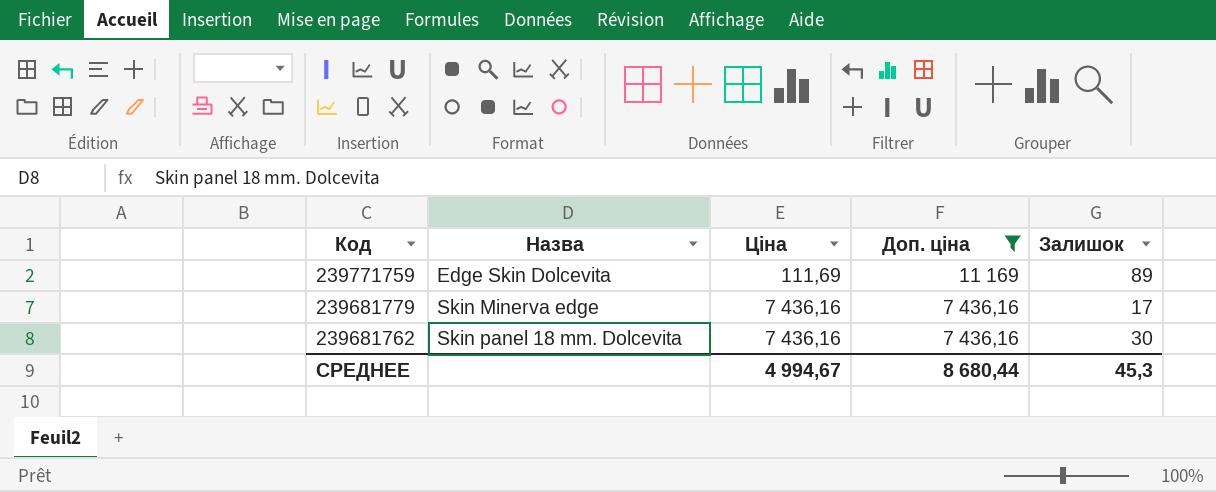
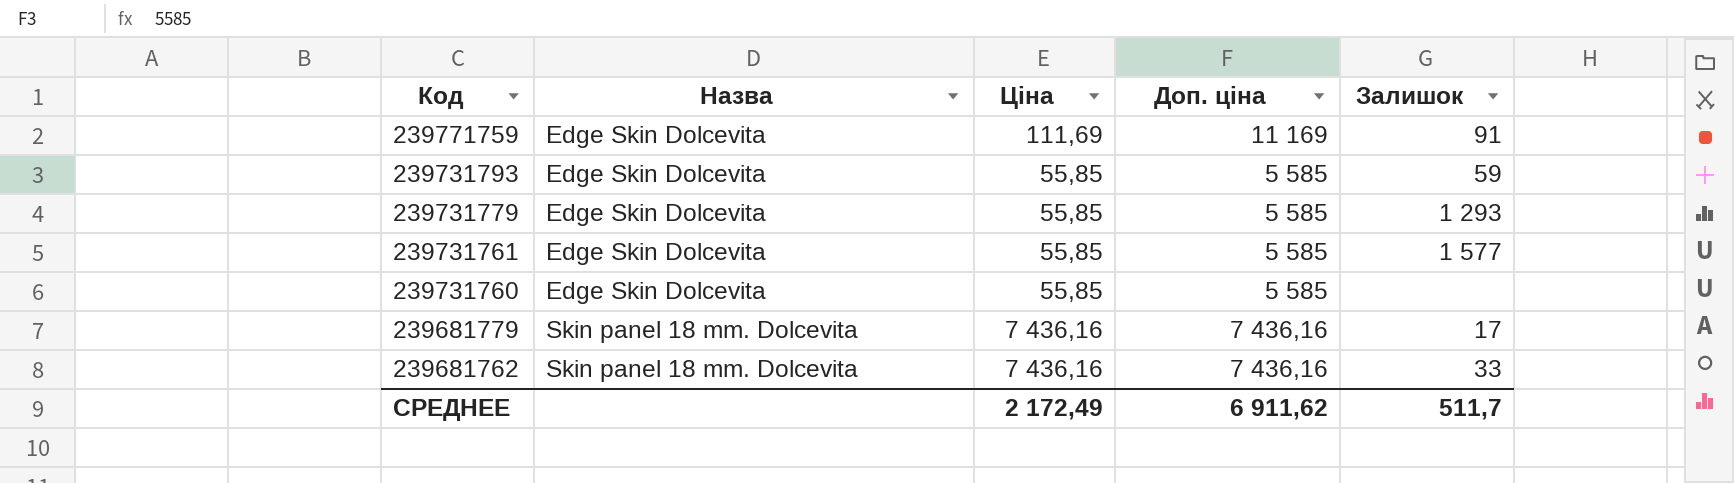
filter: Доп. ціна != 5 585 -> none
239771759 | Залишок: 89 -> 91
239681779 | Назва: Skin Minerva edge -> Skin panel 18 mm. Dolcevita
239681762 | Залишок: 30 -> 33
СРЕДНЕЕ | Ціна: 4 994,67 -> 2 172,49
СРЕДНЕЕ | Доп. ціна: 8 680,44 -> 6 911,62
СРЕДНЕЕ | Залишок: 45,3 -> 511,7

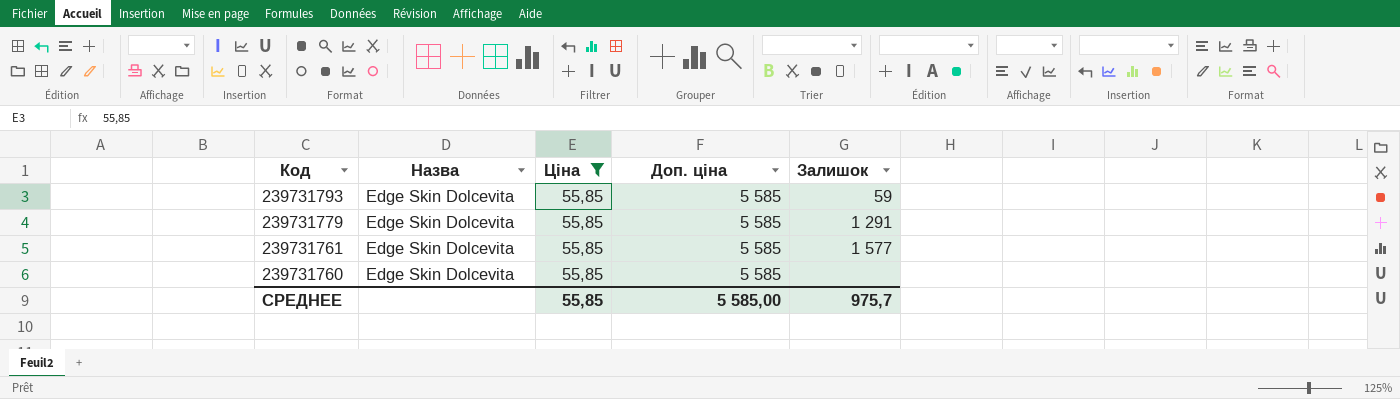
filter: none -> Ціна = 55,85
239731779 | Залишок: 1 293 -> 1 291
СРЕДНЕЕ | Ціна: 2 172,49 -> 55,85
СРЕДНЕЕ | Доп. ціна: 6 911,62 -> 5 585,00
СРЕДНЕЕ | Залишок: 511,7 -> 975,7

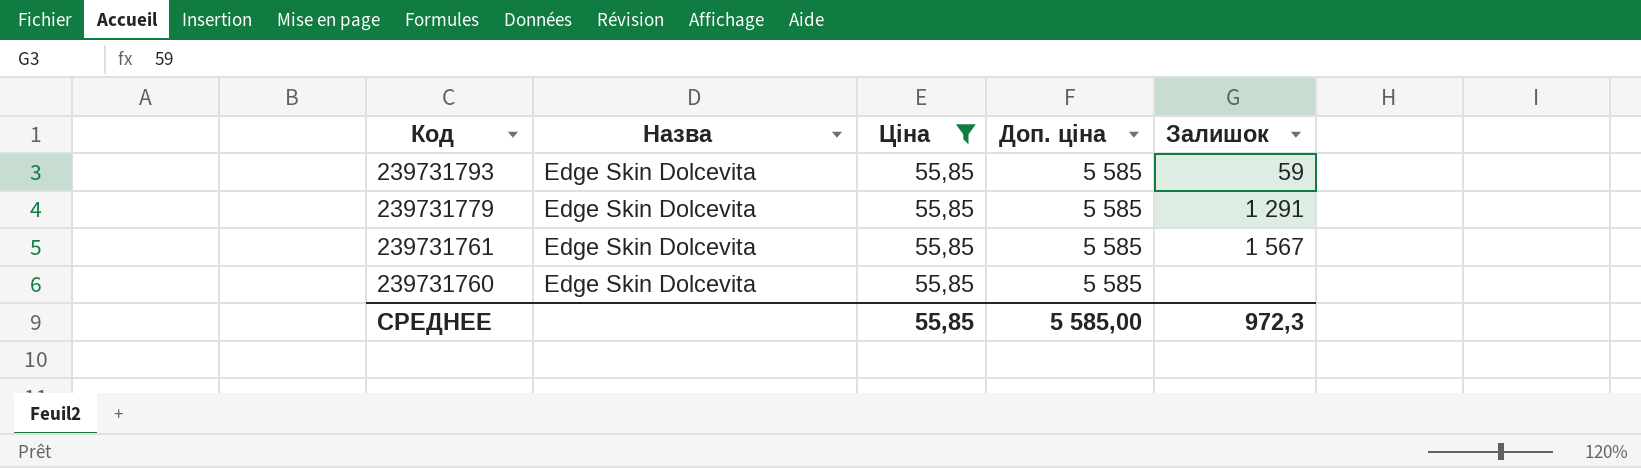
239731761 | Залишок: 1 577 -> 1 567
СРЕДНЕЕ | Залишок: 975,7 -> 972,3

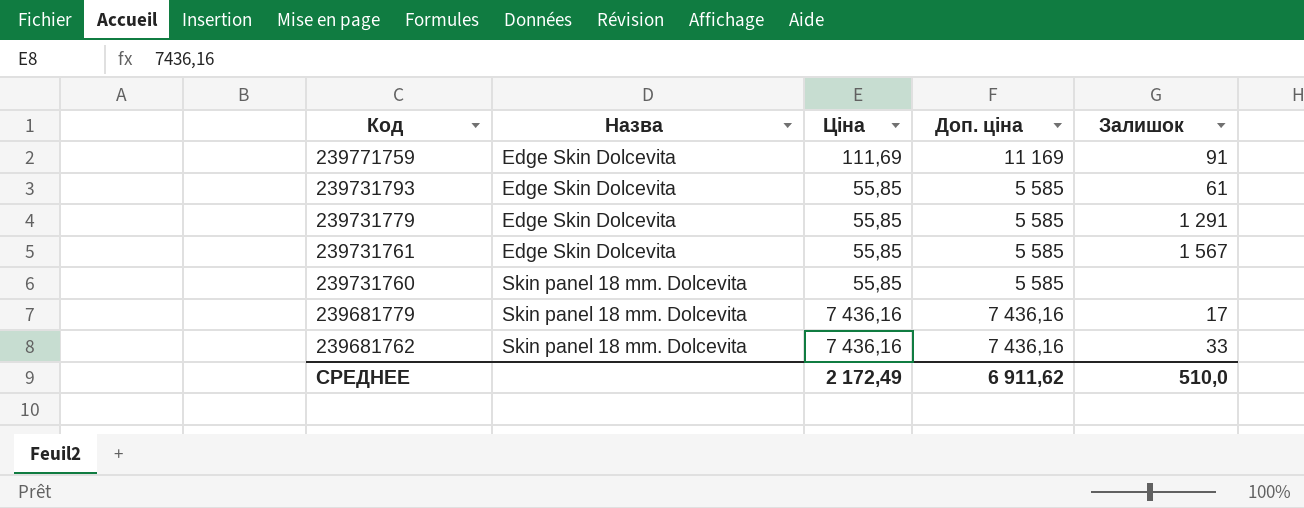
filter: Ціна = 55,85 -> none
239731793 | Залишок: 59 -> 61
239731760 | Назва: Edge Skin Dolcevita -> Skin panel 18 mm. Dolcevita
СРЕДНЕЕ | Ціна: 55,85 -> 2 172,49
СРЕДНЕЕ | Доп. ціна: 5 585,00 -> 6 911,62
СРЕДНЕЕ | Залишок: 972,3 -> 510,0

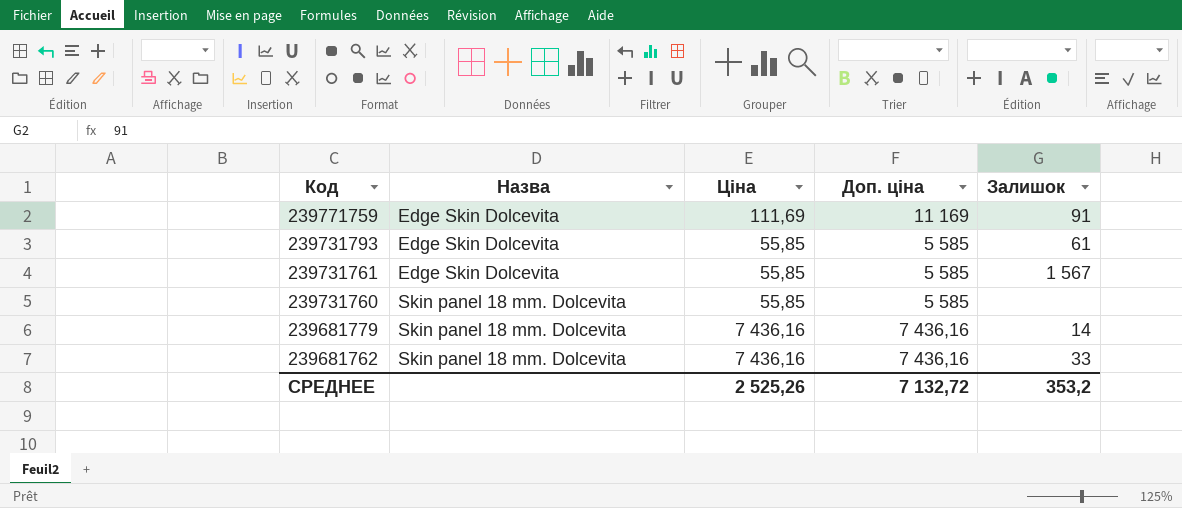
row 239731779: Edge Skin Dolcevita | 55,85 | 5 585 | 1 291 -> none
239681779 | Залишок: 17 -> 14
СРЕДНЕЕ | Ціна: 2 172,49 -> 2 525,26
СРЕДНЕЕ | Доп. ціна: 6 911,62 -> 7 132,72
СРЕДНЕЕ | Залишок: 510,0 -> 353,2

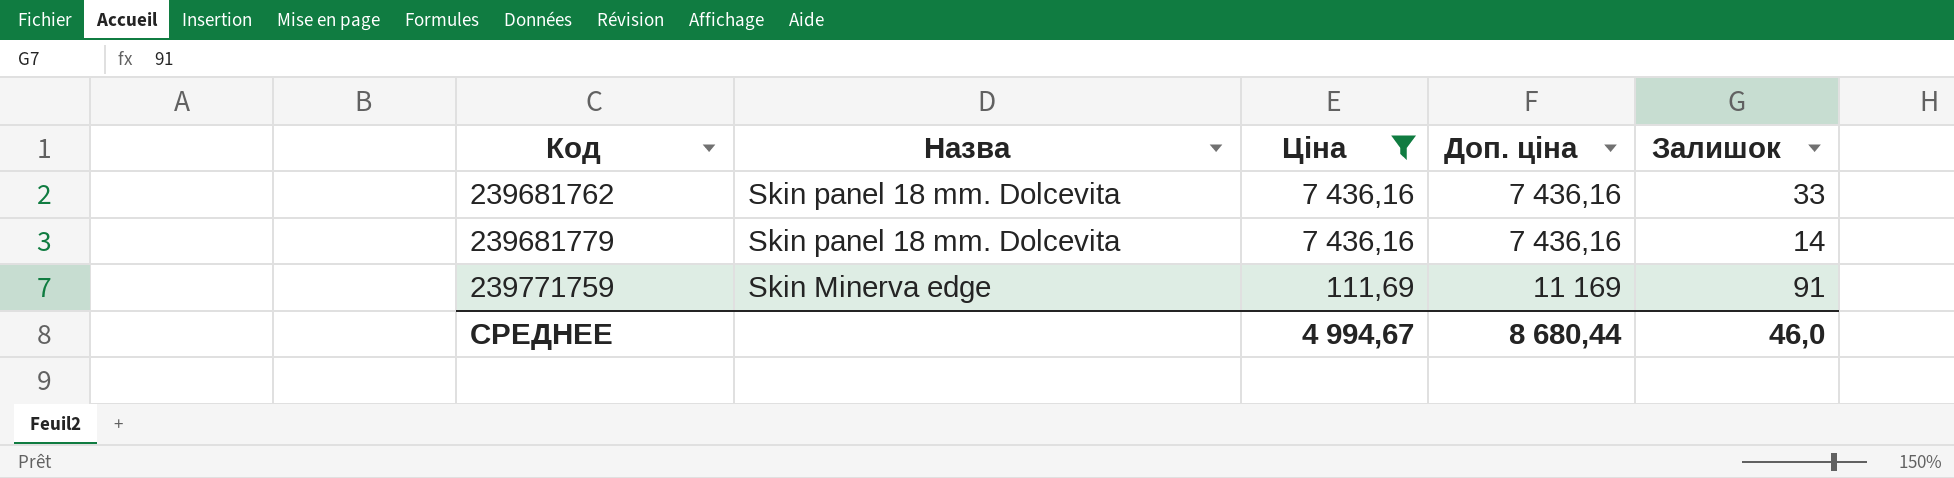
filter: none -> Ціна != 55,85
row order: Код descending -> Код ascending
239771759 | Назва: Edge Skin Dolcevita -> Skin Minerva edge
СРЕДНЕЕ | Ціна: 2 525,26 -> 4 994,67
СРЕДНЕЕ | Доп. ціна: 7 132,72 -> 8 680,44
СРЕДНЕЕ | Залишок: 353,2 -> 46,0

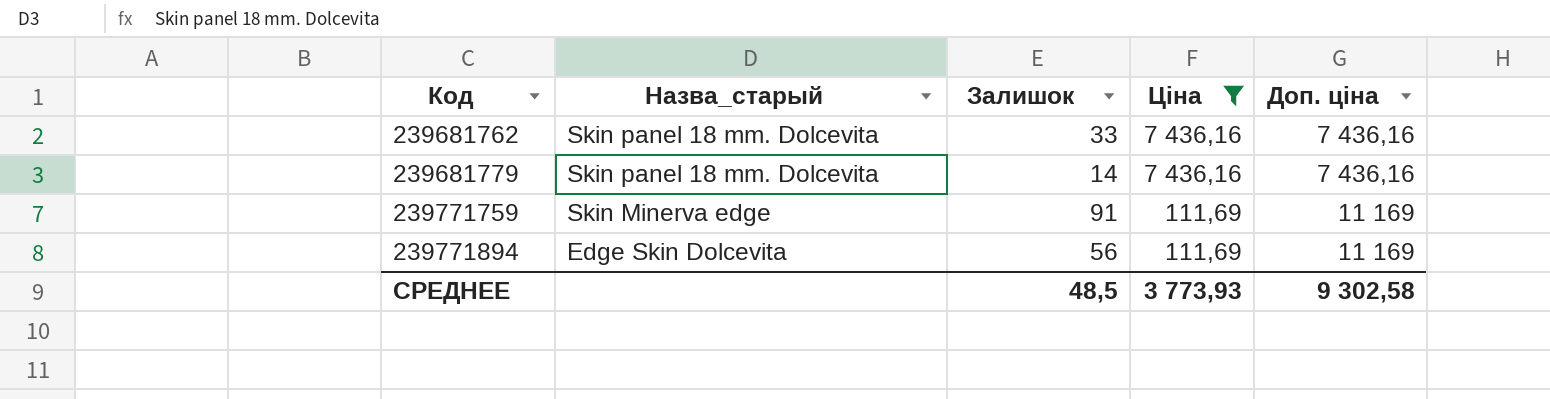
column name: Назва -> Назва_старый
column Залишок | position: 5 -> 3
row 239771894: none -> Edge Skin Dolcevita | 56 | 111,69 | 11 169
СРЕДНЕЕ | Залишок: 46,0 -> 48,5
СРЕДНЕЕ | Ціна: 4 994,67 -> 3 773,93
СРЕДНЕЕ | Доп. ціна: 8 680,44 -> 9 302,58

